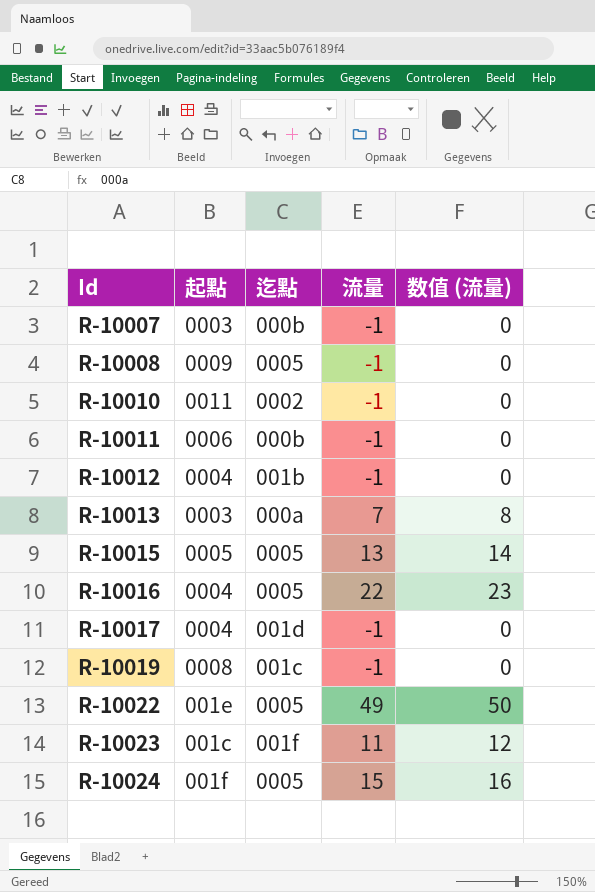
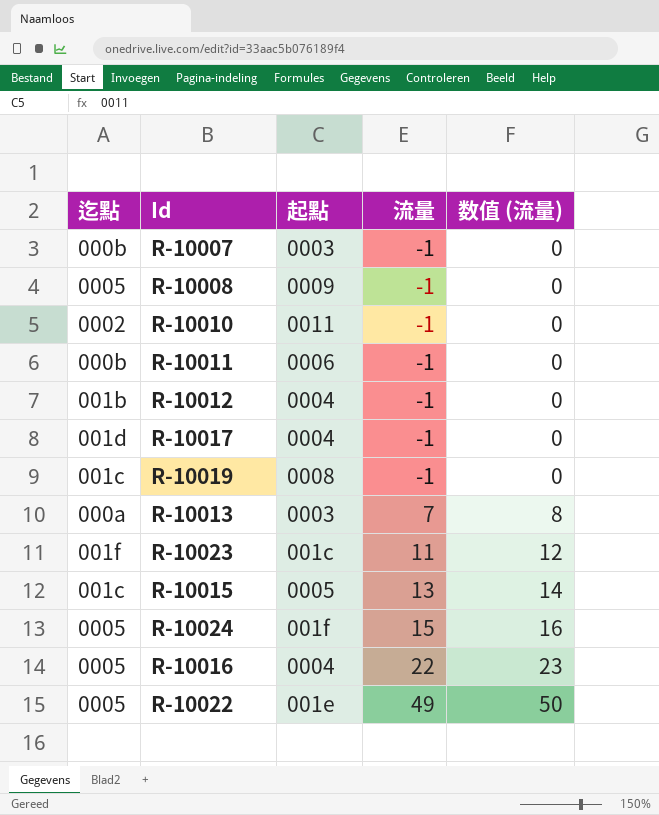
row order: Id ascending -> 流量 ascending
column 迄點 | position: 3 -> 1
R-10015 | 迄點: 0005 -> 001c

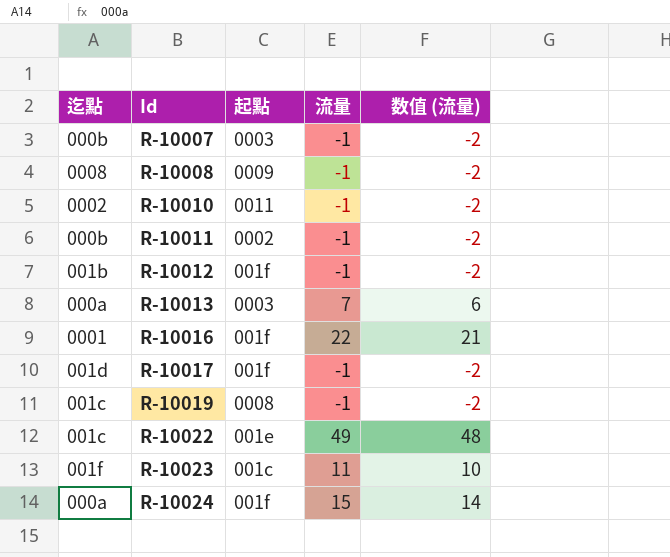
row order: 流量 ascending -> Id ascending
column 数值 (流量) | formula: [流量] + 1 -> [流量] - 1
row R-10015: 001c | 0005 | 13 | 14 -> none
R-10008 | 迄點: 0005 -> 0008
R-10011 | 起點: 0006 -> 0002
R-10012 | 起點: 0004 -> 001f
R-10016 | 迄點: 0005 -> 0001
R-10016 | 起點: 0004 -> 001f
R-10017 | 起點: 0004 -> 001f
R-10022 | 迄點: 0005 -> 001c
R-10024 | 迄點: 0005 -> 000a

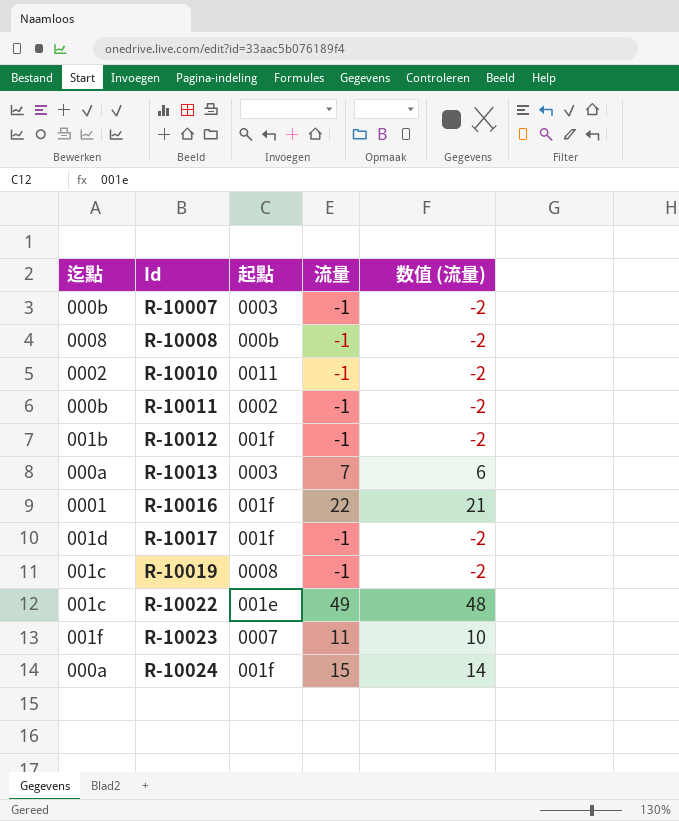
R-10008 | 起點: 0009 -> 000b
R-10023 | 起點: 001c -> 0007

